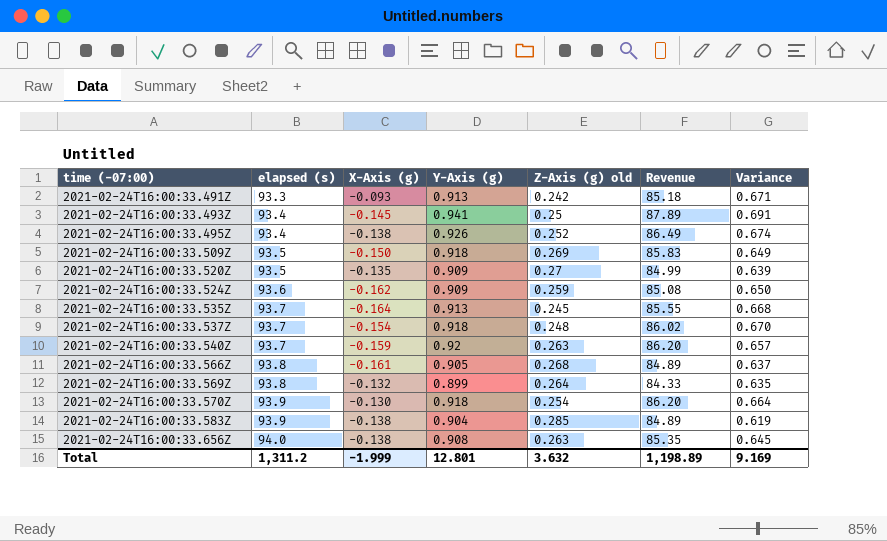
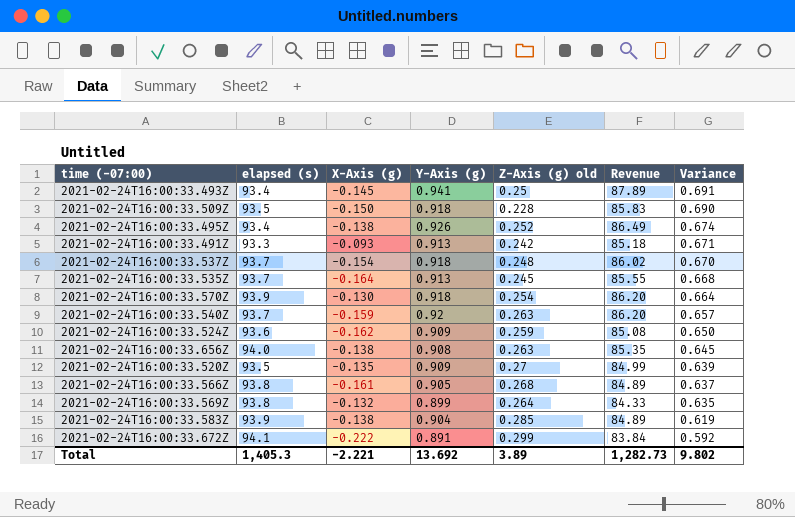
row order: time (-07:00) ascending -> Variance descending
2021-02-24T16:00:33.509Z | Z-Axis (g) old: 0.269 -> 0.228
2021-02-24T16:00:33.509Z | Variance: 0.649 -> 0.690
row 2021-02-24T16:00:33.672Z: none -> 94.1 | -0.222 | 0.891 | 0.299 | 83.84 | 0.592
Total | elapsed (s): 1,311.2 -> 1,405.3
Total | X-Axis (g): -1.999 -> -2.221
Total | Y-Axis (g): 12.801 -> 13.692
Total | Z-Axis (g) old: 3.632 -> 3.89
Total | Revenue: 1,198.89 -> 1,282.73
Total | Variance: 9.169 -> 9.802

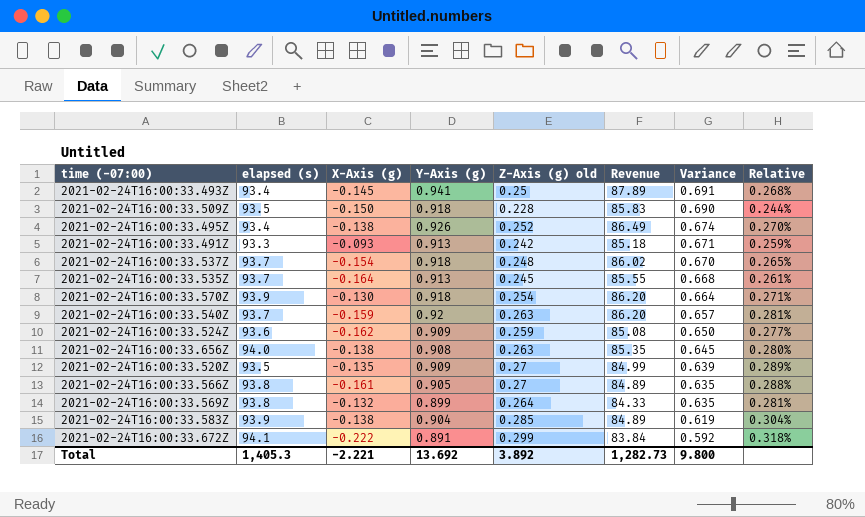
column Relative | formula: none -> [Z-Axis (g) old] / [elapsed (s)]
2021-02-24T16:00:33.566Z | Z-Axis (g) old: 0.268 -> 0.27
2021-02-24T16:00:33.566Z | Variance: 0.637 -> 0.635
Total | Z-Axis (g) old: 3.89 -> 3.892
Total | Variance: 9.802 -> 9.800

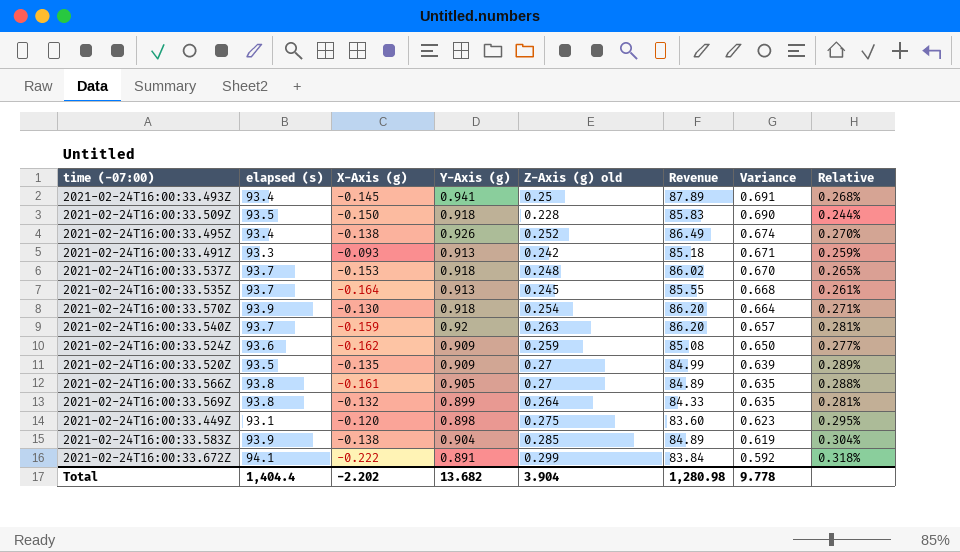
row 2021-02-24T16:00:33.656Z: 94.0 | -0.138 | 0.908 | 0.263 | 85.35 | 0.645 | 0.280% -> none
2021-02-24T16:00:33.537Z | X-Axis (g): -0.154 -> -0.153
row 2021-02-24T16:00:33.449Z: none -> 93.1 | -0.120 | 0.898 | 0.275 | 83.60 | 0.623 | 0.295%
Total | elapsed (s): 1,405.3 -> 1,404.4
Total | X-Axis (g): -2.221 -> -2.202
Total | Y-Axis (g): 13.692 -> 13.682
Total | Z-Axis (g) old: 3.892 -> 3.904
Total | Revenue: 1,282.73 -> 1,280.98
Total | Variance: 9.800 -> 9.778

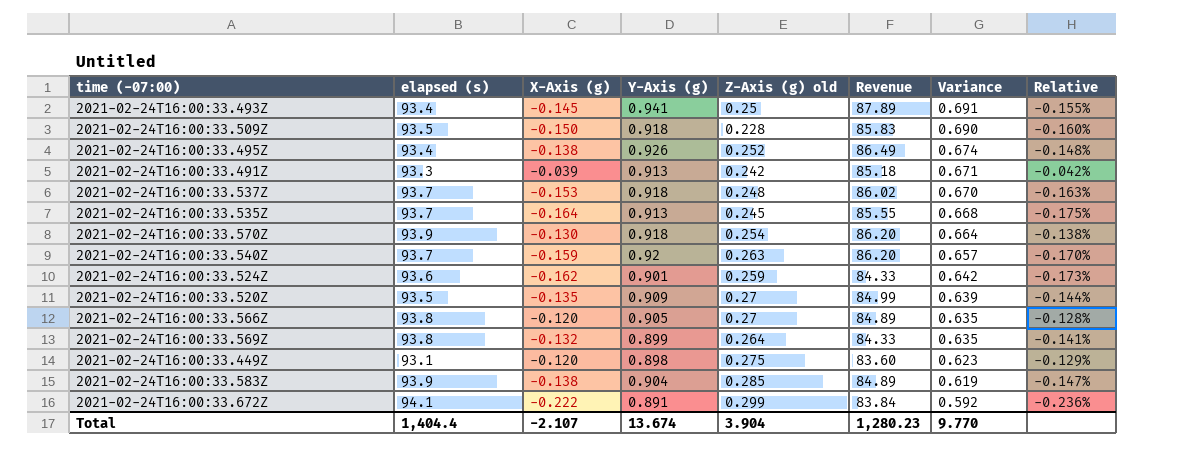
column Relative | formula: [Z-Axis (g) old] / [elapsed (s)] -> [X-Axis (g)] / [elapsed (s)]
2021-02-24T16:00:33.491Z | X-Axis (g): -0.093 -> -0.039
2021-02-24T16:00:33.524Z | Y-Axis (g): 0.909 -> 0.901
2021-02-24T16:00:33.524Z | Revenue: 85.08 -> 84.33
2021-02-24T16:00:33.524Z | Variance: 0.650 -> 0.642
2021-02-24T16:00:33.566Z | X-Axis (g): -0.161 -> -0.120
Total | X-Axis (g): -2.202 -> -2.107
Total | Y-Axis (g): 13.682 -> 13.674
Total | Revenue: 1,280.98 -> 1,280.23
Total | Variance: 9.778 -> 9.770

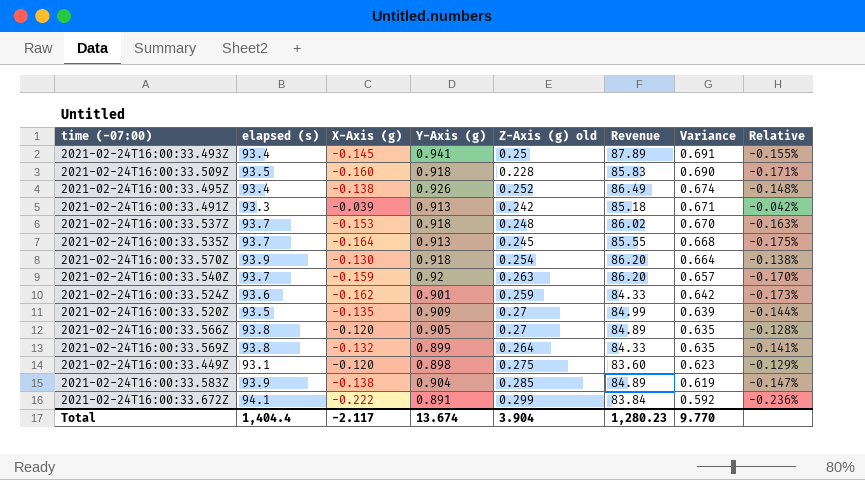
2021-02-24T16:00:33.509Z | X-Axis (g): -0.150 -> -0.160
2021-02-24T16:00:33.509Z | Relative: -0.160% -> -0.171%
Total | X-Axis (g): -2.107 -> -2.117

